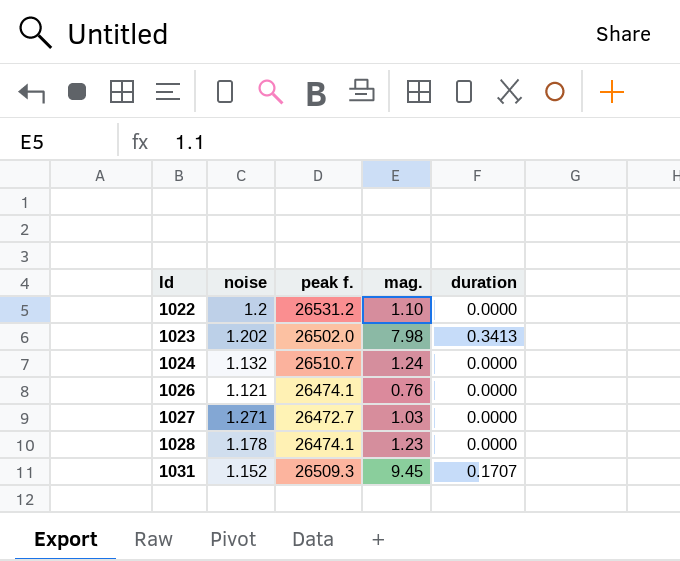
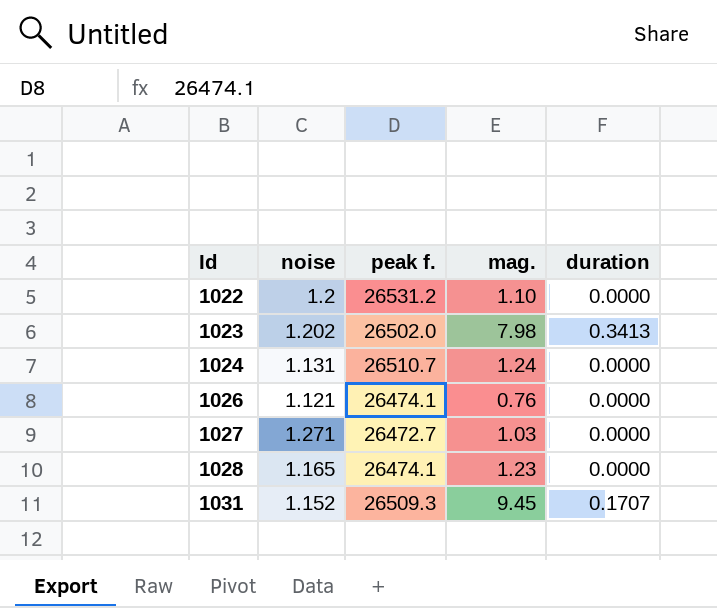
1024 | noise: 1.132 -> 1.131
1028 | noise: 1.178 -> 1.165

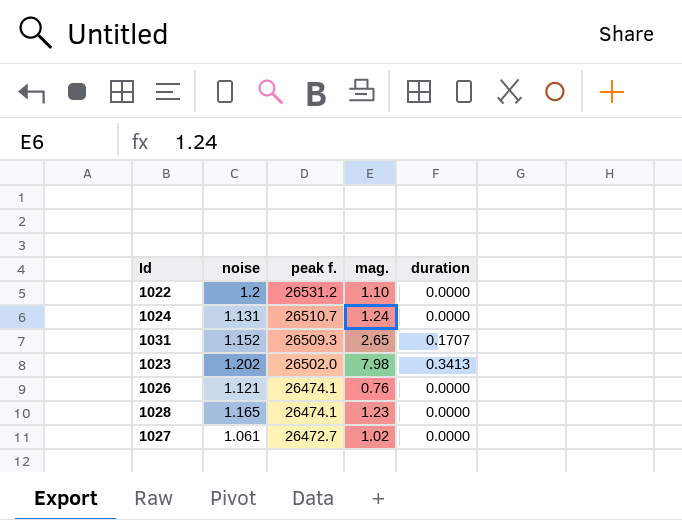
row order: Id ascending -> peak f. descending
1031 | mag.: 9.45 -> 2.65
1027 | noise: 1.271 -> 1.061
1027 | mag.: 1.03 -> 1.02

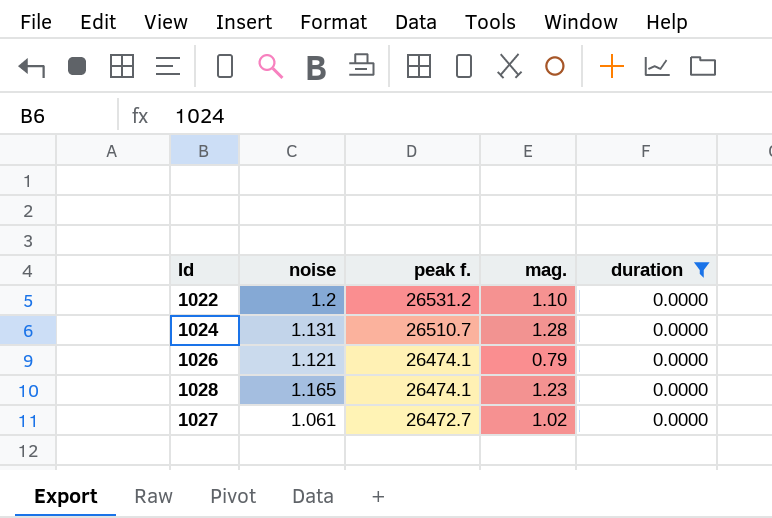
filter: none -> duration = 0.0000
1024 | mag.: 1.24 -> 1.28
1026 | mag.: 0.76 -> 0.79

